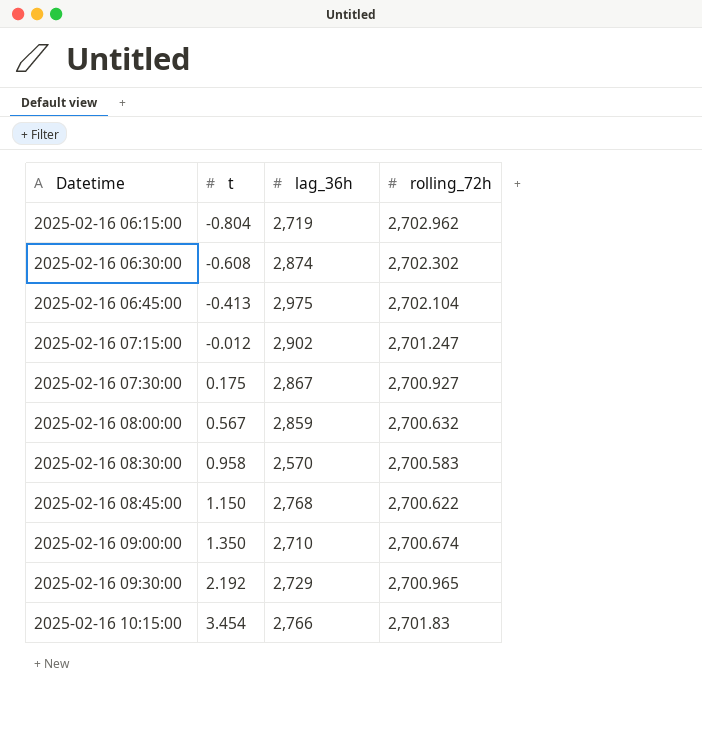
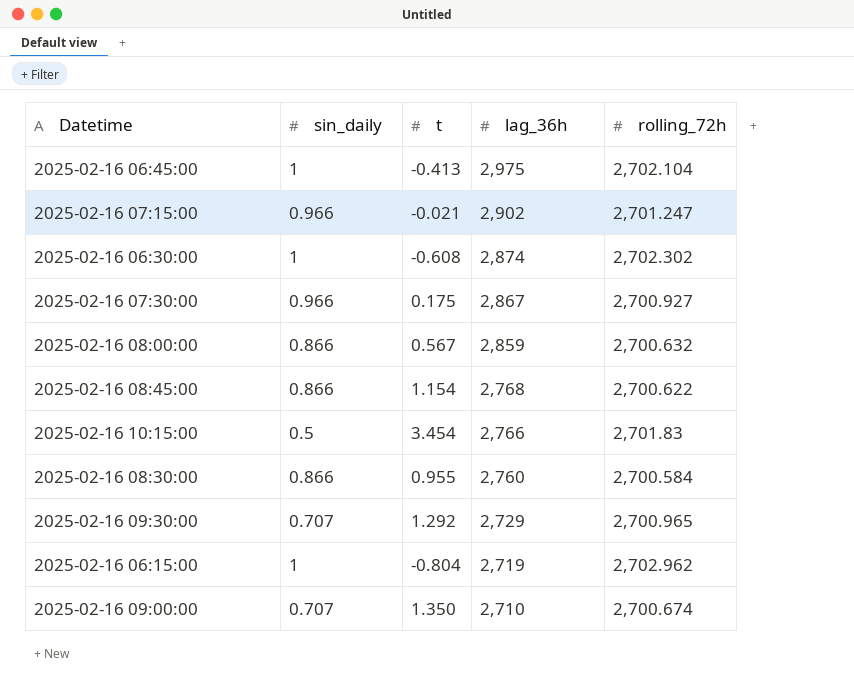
row order: Datetime ascending -> lag_36h descending
column sin_daily | position: none -> 2
2025-02-16 07:15:00 | t: -0.012 -> -0.021
2025-02-16 08:45:00 | t: 1.150 -> 1.154
2025-02-16 08:30:00 | t: 0.958 -> 0.955
2025-02-16 08:30:00 | lag_36h: 2,570 -> 2,760
2025-02-16 08:30:00 | rolling_72h: 2,700.583 -> 2,700.584
2025-02-16 09:30:00 | t: 2.192 -> 1.292

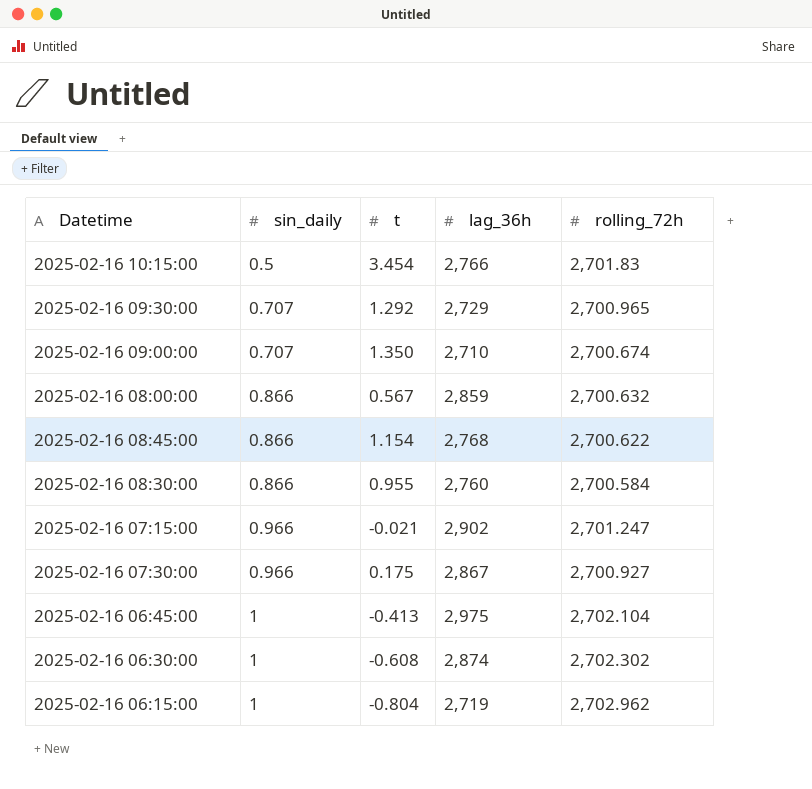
row order: lag_36h descending -> sin_daily ascending

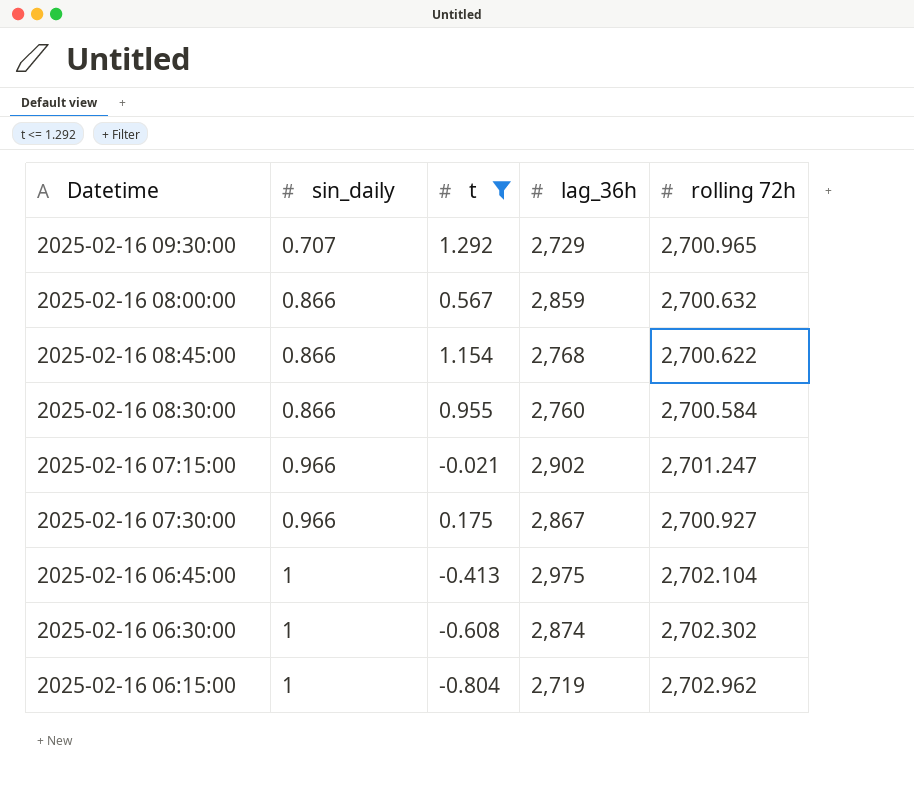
filter: none -> t <= 1.292
column name: rolling_72h -> rolling 72h

